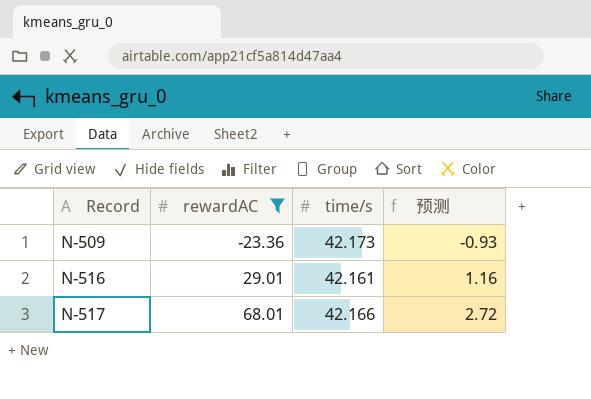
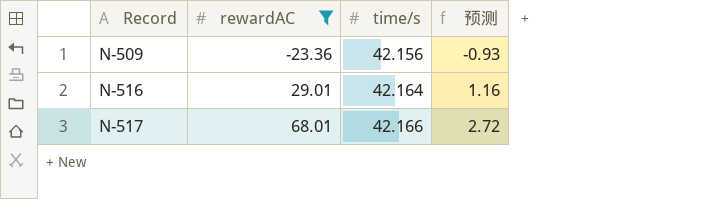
N-509 | time/s: 42.173 -> 42.156
N-516 | time/s: 42.161 -> 42.164

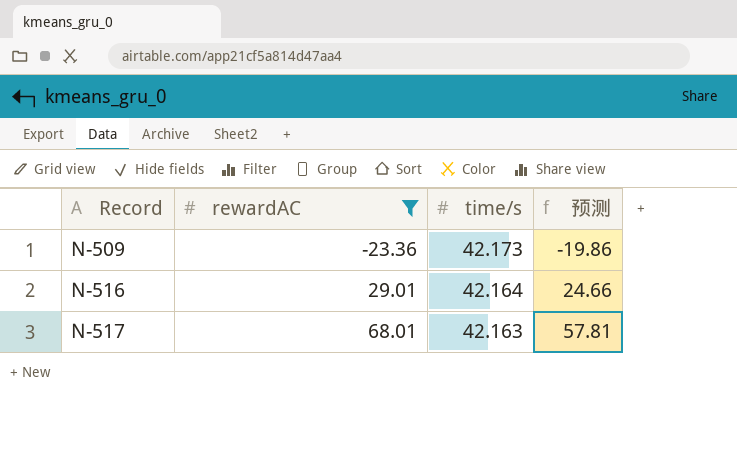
column 预测 | formula: [rewardAC] * 0.04 -> [rewardAC] * 0.85
N-509 | time/s: 42.156 -> 42.173
N-517 | time/s: 42.166 -> 42.163

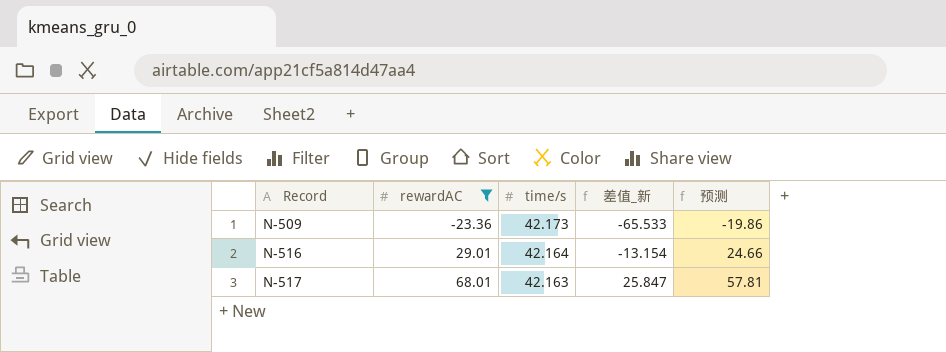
column 差值_新 | formula: none -> [rewardAC] - [time/s]

